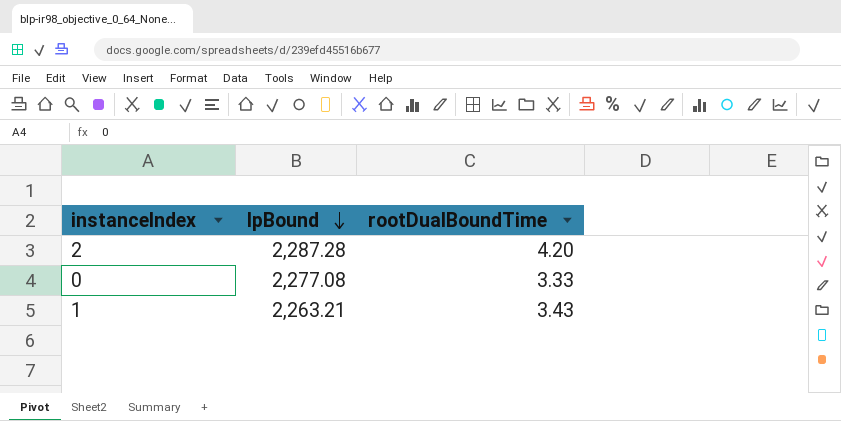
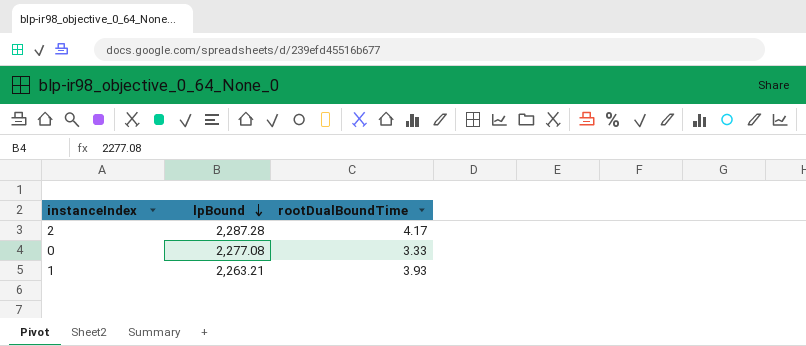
2 | rootDualBoundTime: 4.20 -> 4.17
1 | rootDualBoundTime: 3.43 -> 3.93

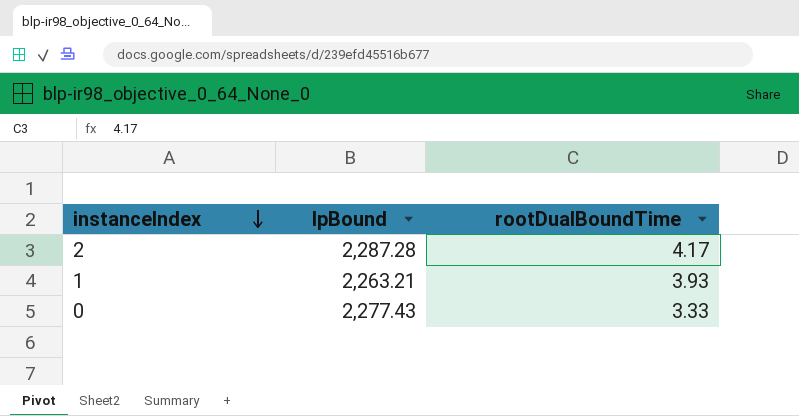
row order: lpBound descending -> instanceIndex descending
0 | lpBound: 2,277.08 -> 2,277.43

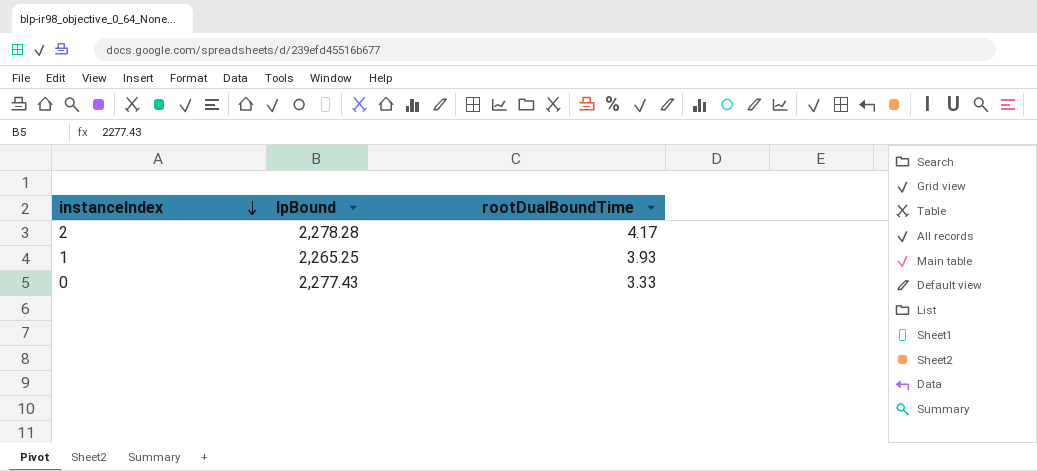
2 | lpBound: 2,287.28 -> 2,278.28
1 | lpBound: 2,263.21 -> 2,265.25

